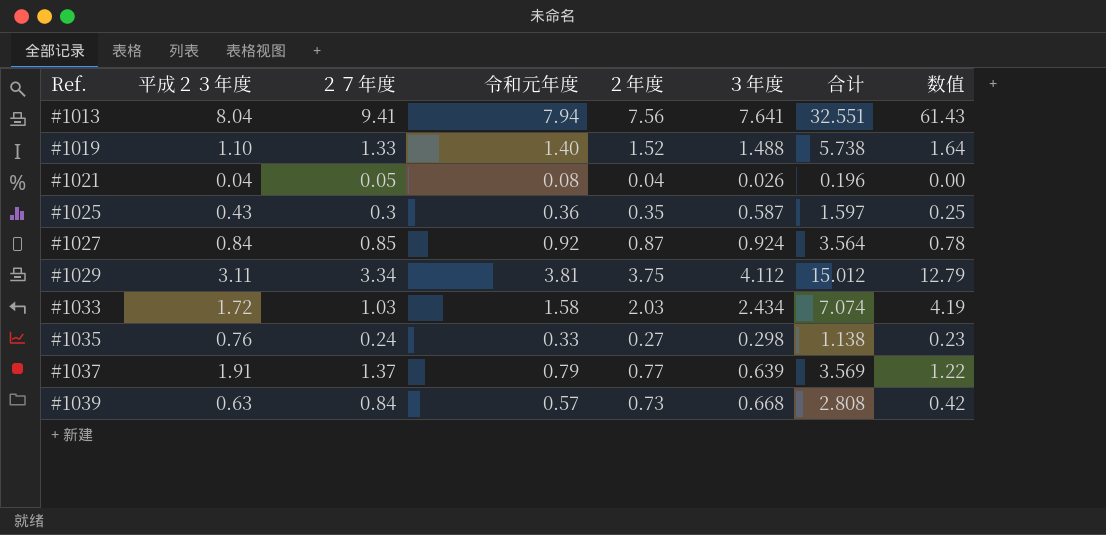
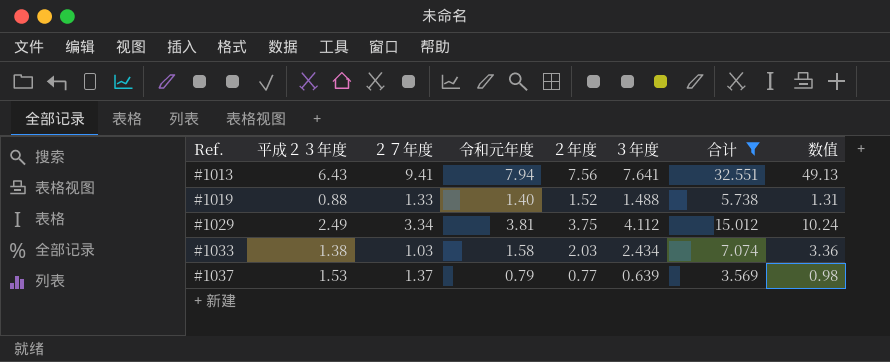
filter: none -> 合计 >= 3.569
#1013 | 平成２３年度: 8.04 -> 6.43
#1013 | 数值: 61.43 -> 49.13
#1019 | 平成２３年度: 1.10 -> 0.88
#1019 | 数值: 1.64 -> 1.31
#1029 | 平成２３年度: 3.11 -> 2.49
#1029 | 数值: 12.79 -> 10.24
#1033 | 平成２３年度: 1.72 -> 1.38
#1033 | 数值: 4.19 -> 3.36
#1037 | 平成２３年度: 1.91 -> 1.53
#1037 | 数值: 1.22 -> 0.98

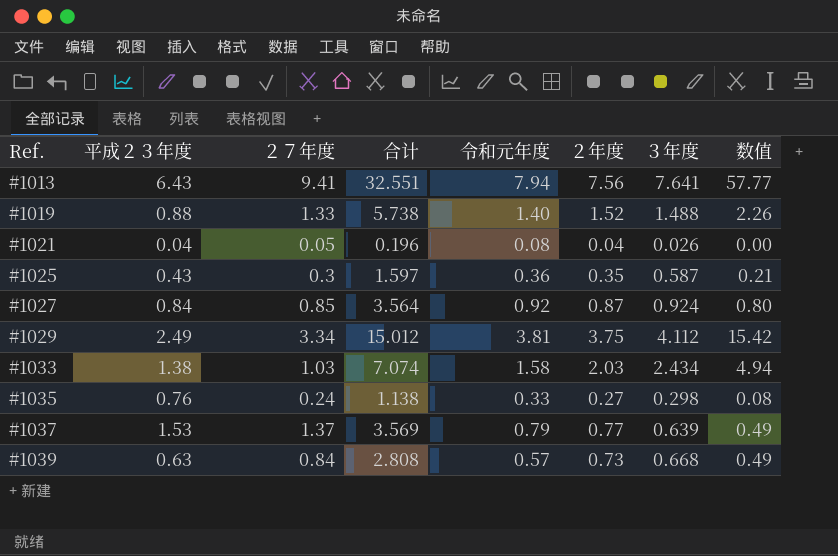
filter: 合计 >= 3.569 -> none
column 合计 | position: 7 -> 4
column 数值 | formula: [平成２３年度] * [３年度] -> [２年度] * [３年度]

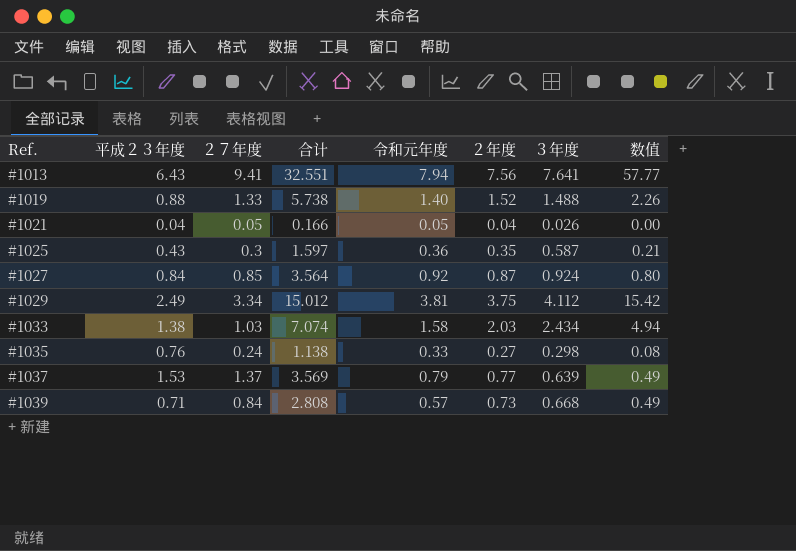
#1021 | 合计: 0.196 -> 0.166
#1021 | 令和元年度: 0.08 -> 0.05
#1039 | 平成２３年度: 0.63 -> 0.71

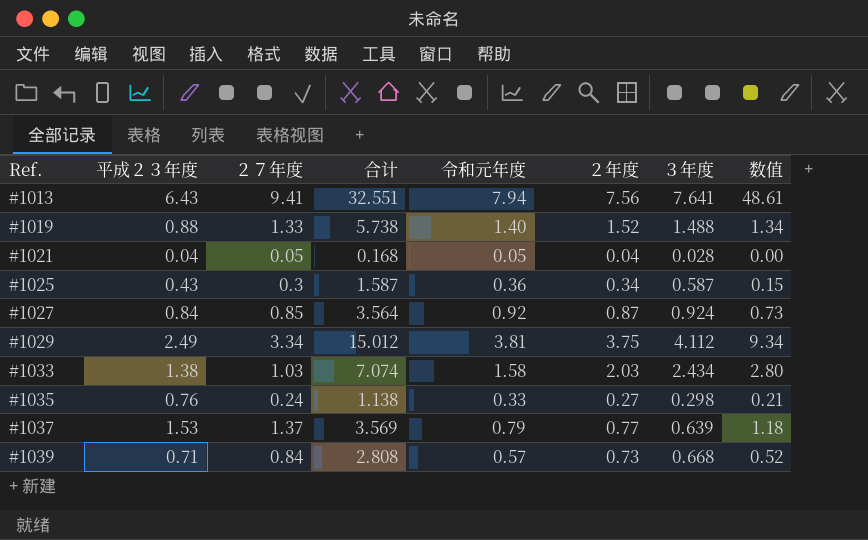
column 数值 | formula: [２年度] * [３年度] -> [平成２３年度] * [２年度]
#1021 | 合计: 0.166 -> 0.168
#1021 | ３年度: 0.026 -> 0.028
#1025 | 合计: 1.597 -> 1.587
#1025 | ２年度: 0.35 -> 0.34

